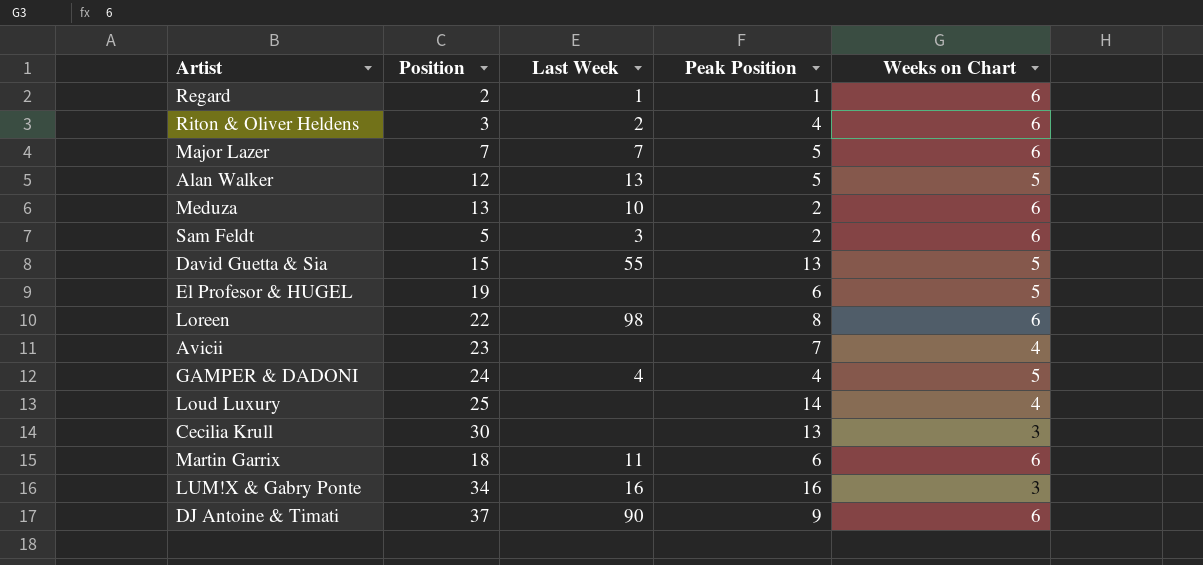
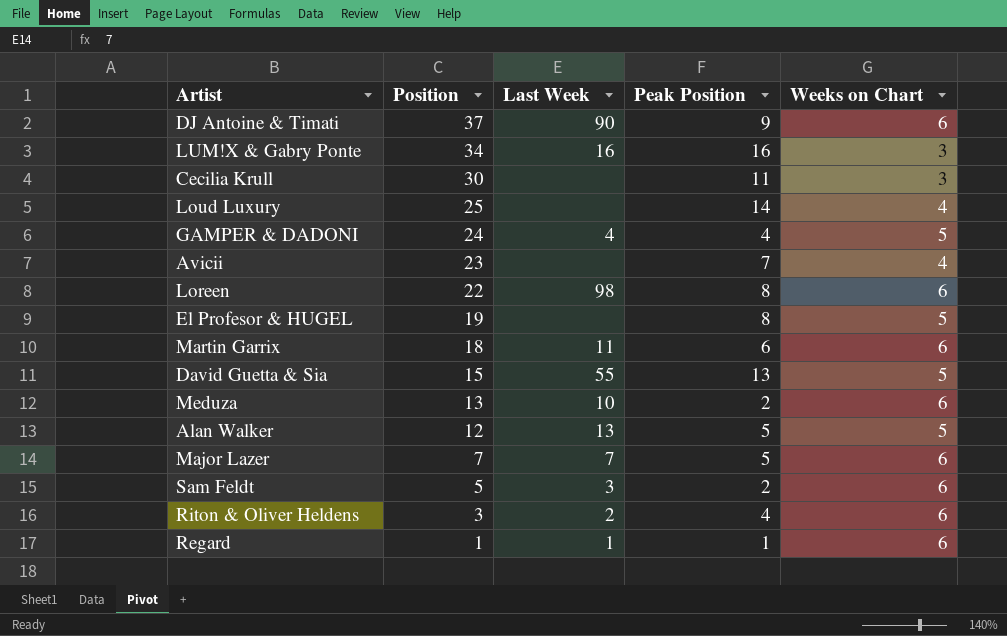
row order: none -> Position descending
Cecilia Krull | Peak Position: 13 -> 11
El Profesor & HUGEL | Peak Position: 6 -> 8
Regard | Position: 2 -> 1

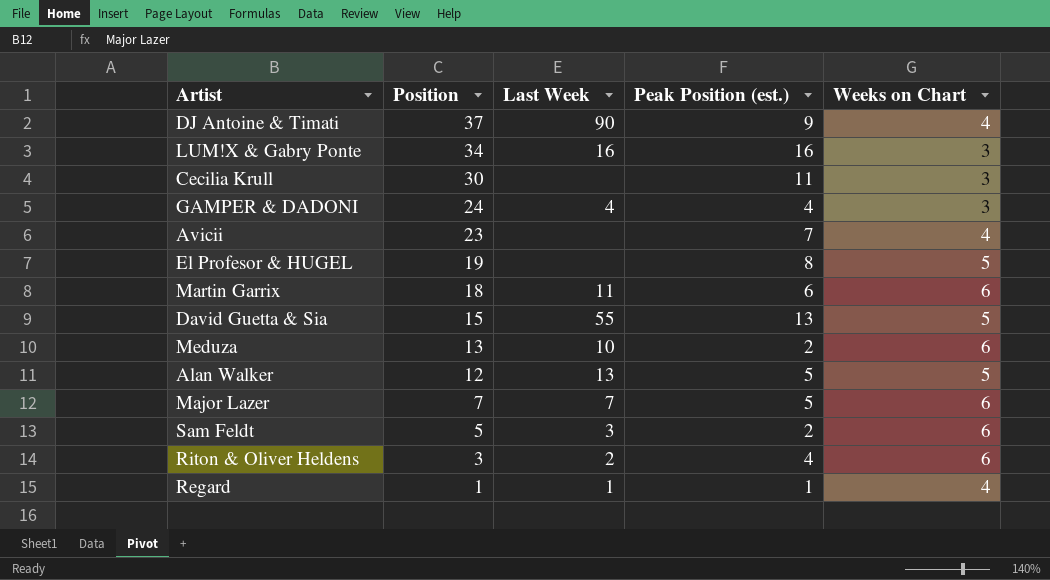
column name: Peak Position -> Peak Position (est.)
row Loud Luxury: 25 | none | 14 | 4 -> none
row Loreen: 22 | 98 | 8 | 6 -> none
DJ Antoine & Timati | Weeks on Chart: 6 -> 4
GAMPER & DADONI | Weeks on Chart: 5 -> 3
Regard | Weeks on Chart: 6 -> 4

